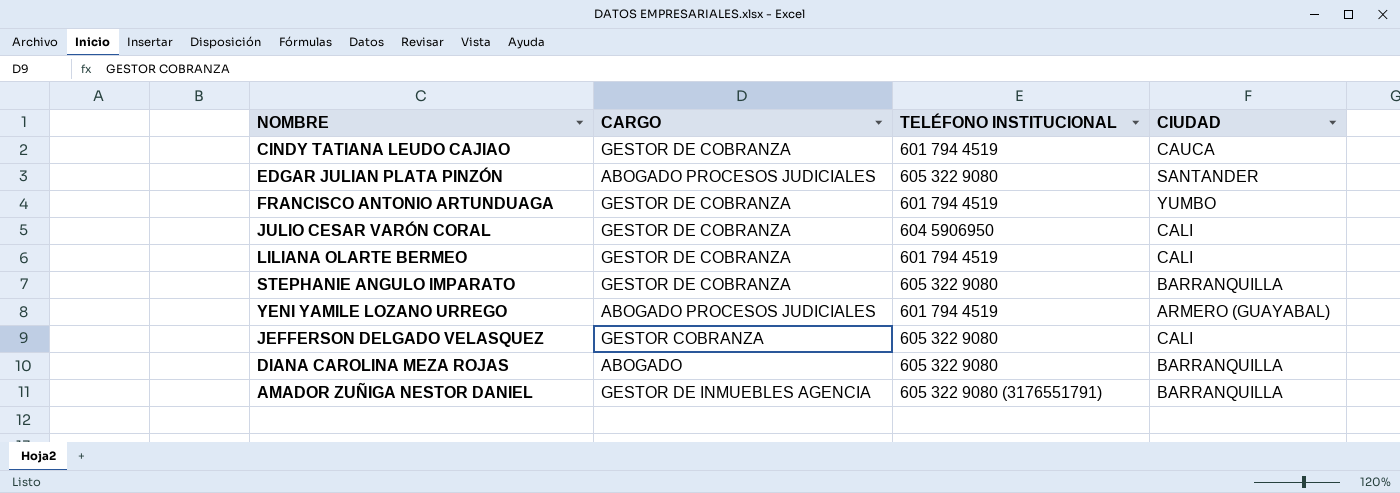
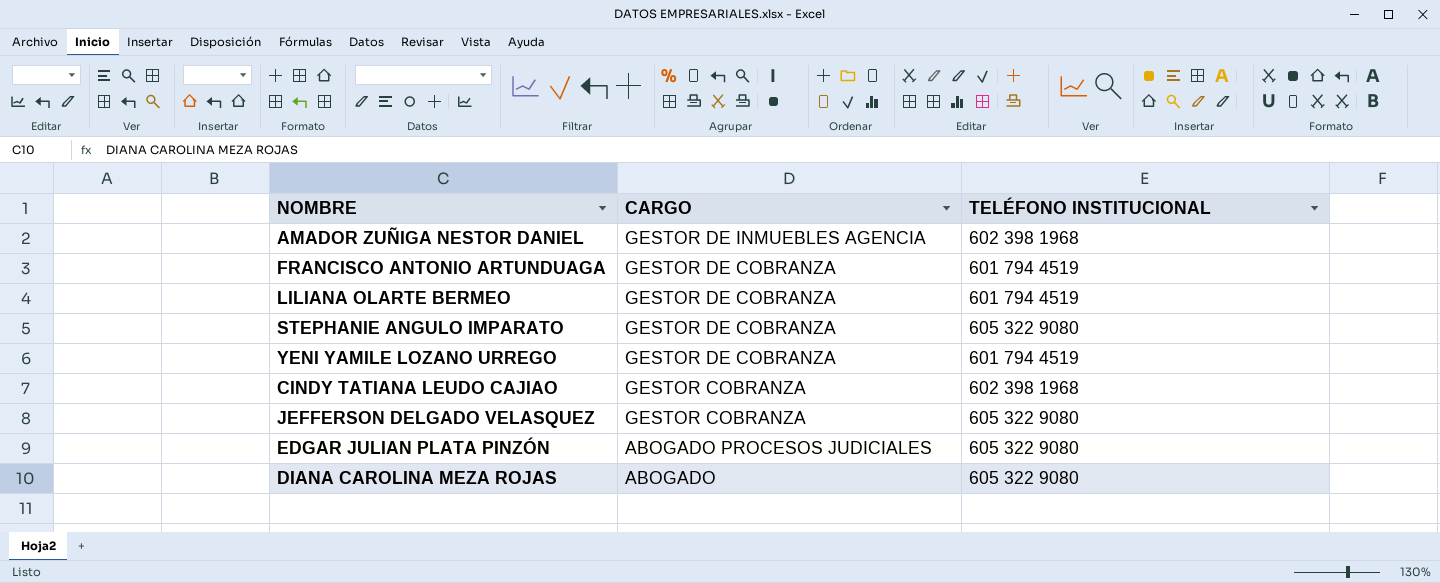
row order: none -> CARGO descending
column CIUDAD | position: 4 -> none
row JULIO CESAR VARÓN CORAL: GESTOR DE COBRANZA | 604 5906950 | CALI -> none
AMADOR ZUÑIGA NESTOR DANIEL | TELÉFONO INSTITUCIONAL: 605 322 9080 (3176551791) -> 602 398 1968
YENI YAMILE LOZANO URREGO | CARGO: ABOGADO PROCESOS JUDICIALES -> GESTOR DE COBRANZA
CINDY TATIANA LEUDO CAJIAO | CARGO: GESTOR DE COBRANZA -> GESTOR COBRANZA
CINDY TATIANA LEUDO CAJIAO | TELÉFONO INSTITUCIONAL: 601 794 4519 -> 602 398 1968

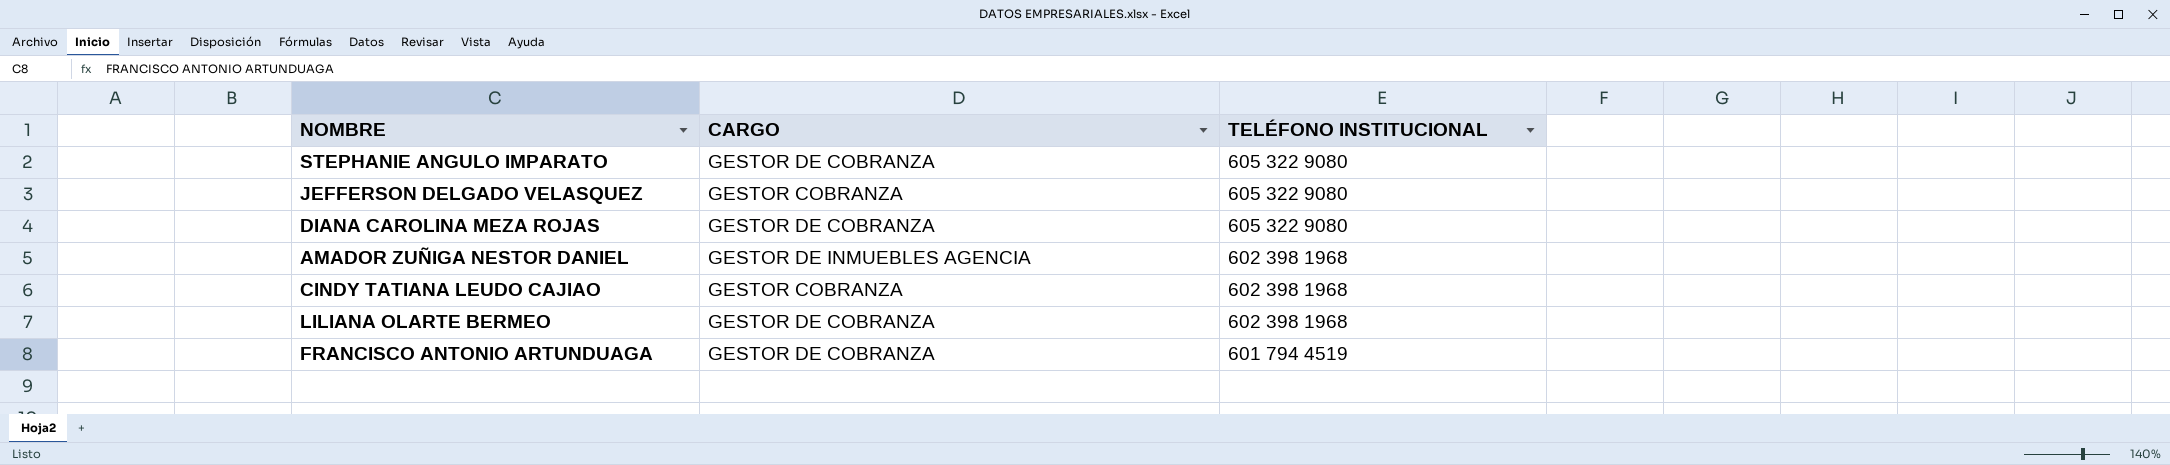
row order: CARGO descending -> TELÉFONO INSTITUCIONAL descending
row YENI YAMILE LOZANO URREGO: GESTOR DE COBRANZA | 601 794 4519 -> none
row EDGAR JULIAN PLATA PINZÓN: ABOGADO PROCESOS JUDICIALES | 605 322 9080 -> none
DIANA CAROLINA MEZA ROJAS | CARGO: ABOGADO -> GESTOR DE COBRANZA
LILIANA OLARTE BERMEO | TELÉFONO INSTITUCIONAL: 601 794 4519 -> 602 398 1968

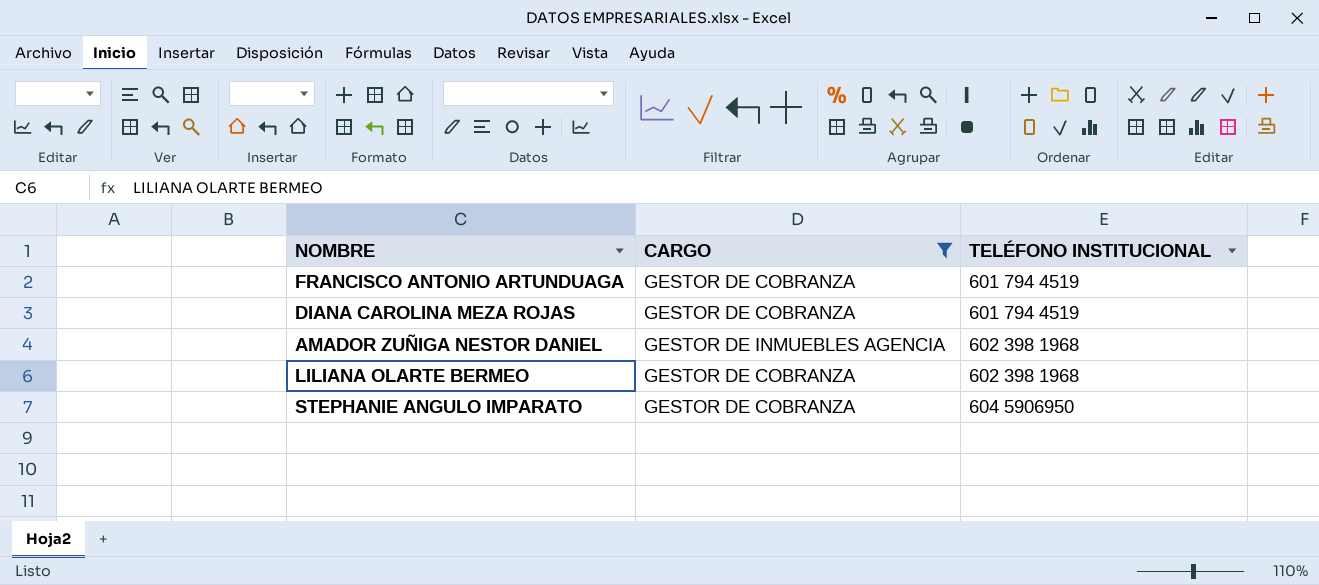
filter: none -> CARGO != GESTOR COBRANZA
row order: TELÉFONO INSTITUCIONAL descending -> TELÉFONO INSTITUCIONAL ascending
DIANA CAROLINA MEZA ROJAS | TELÉFONO INSTITUCIONAL: 605 322 9080 -> 601 794 4519
STEPHANIE ANGULO IMPARATO | TELÉFONO INSTITUCIONAL: 605 322 9080 -> 604 5906950

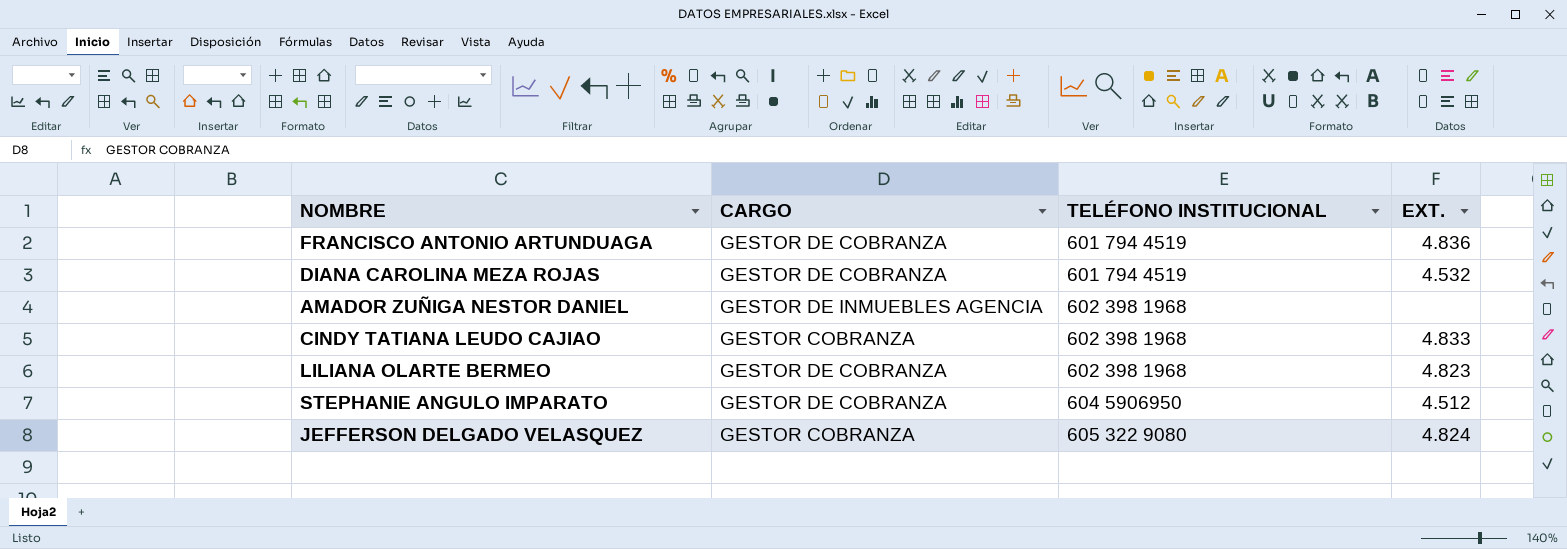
filter: CARGO != GESTOR COBRANZA -> none
column EXT. | position: none -> 4

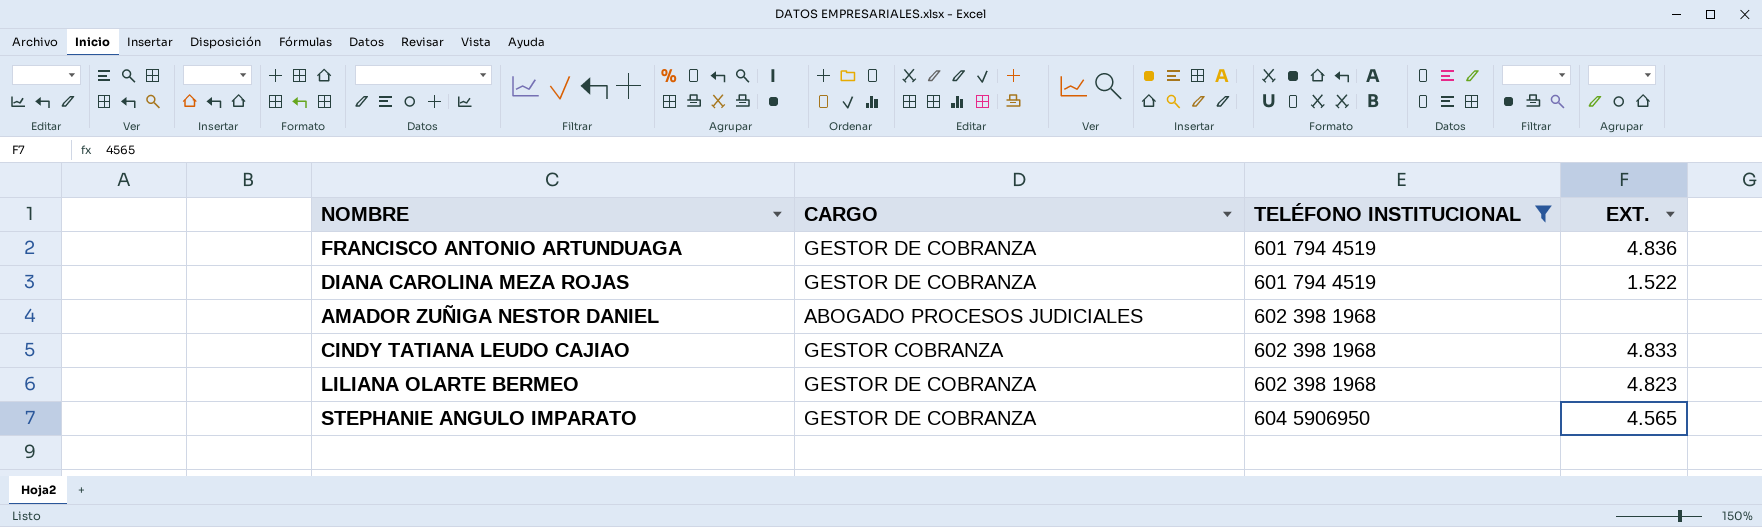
filter: none -> TELÉFONO INSTITUCIONAL != 605 322 9080
DIANA CAROLINA MEZA ROJAS | EXT.: 4.532 -> 1.522
AMADOR ZUÑIGA NESTOR DANIEL | CARGO: GESTOR DE INMUEBLES AGENCIA -> ABOGADO PROCESOS JUDICIALES
STEPHANIE ANGULO IMPARATO | EXT.: 4.512 -> 4.565

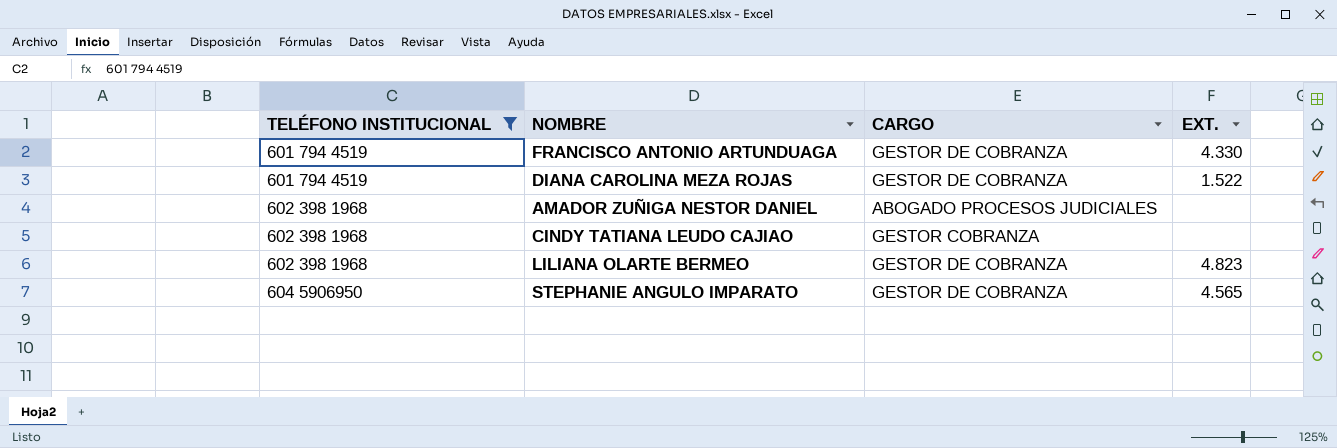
column TELÉFONO INSTITUCIONAL | position: 3 -> 1
FRANCISCO ANTONIO ARTUNDUAGA | EXT.: 4.836 -> 4.330
CINDY TATIANA LEUDO CAJIAO | EXT.: 4.833 -> none

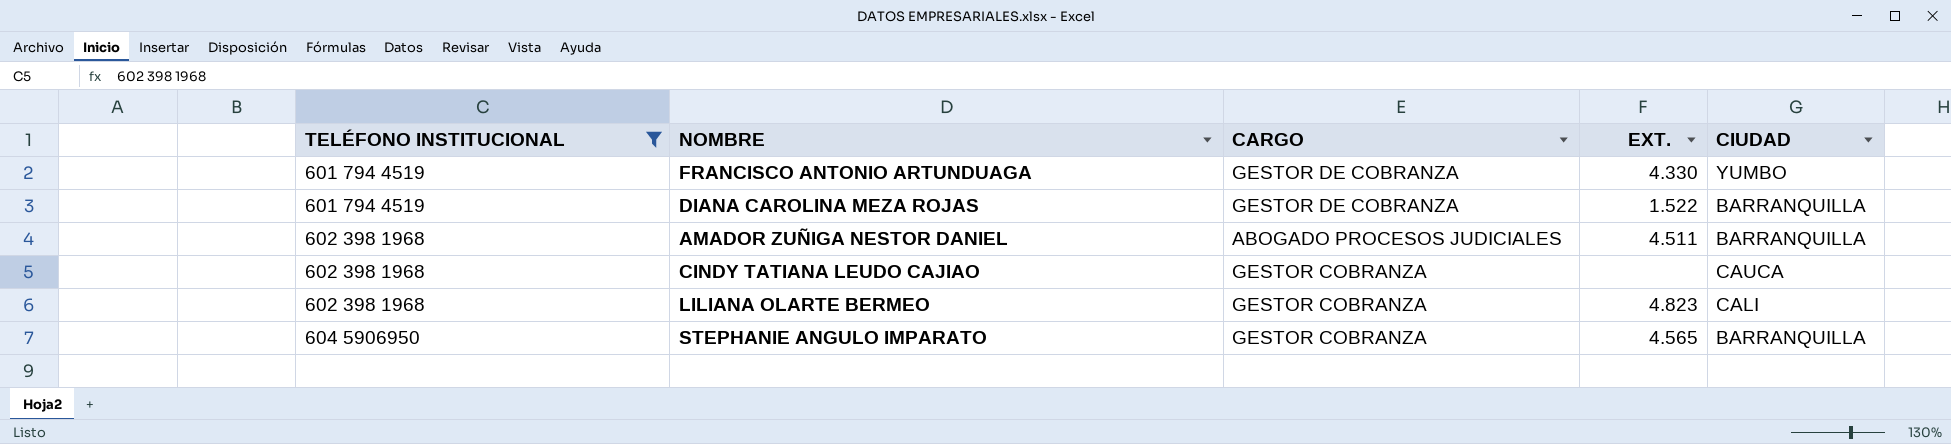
column CIUDAD | position: none -> 5
AMADOR ZUÑIGA NESTOR DANIEL | EXT.: none -> 4.511
LILIANA OLARTE BERMEO | CARGO: GESTOR DE COBRANZA -> GESTOR COBRANZA
STEPHANIE ANGULO IMPARATO | CARGO: GESTOR DE COBRANZA -> GESTOR COBRANZA

